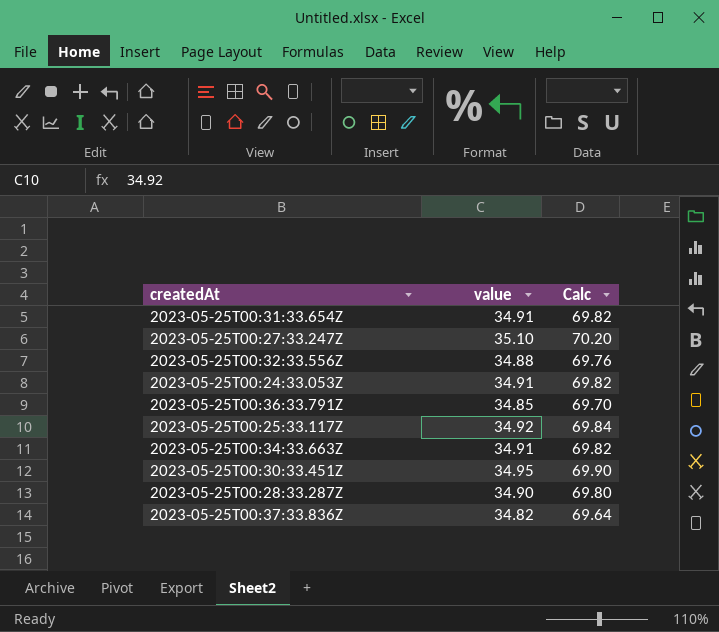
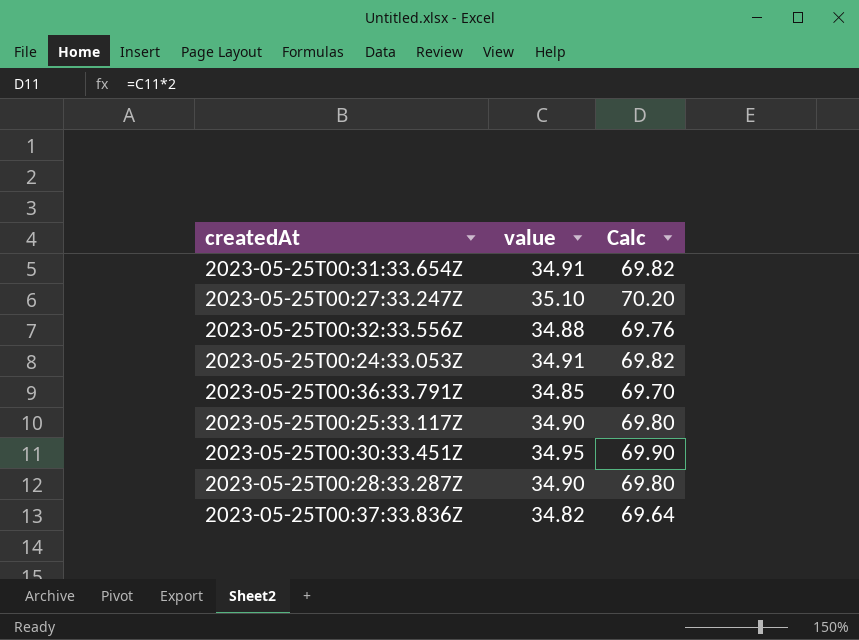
row 2023-05-25T00:34:33.663Z: 34.91 | 69.82 -> none
2023-05-25T00:25:33.117Z | value: 34.92 -> 34.90
2023-05-25T00:25:33.117Z | Calc: 69.84 -> 69.80

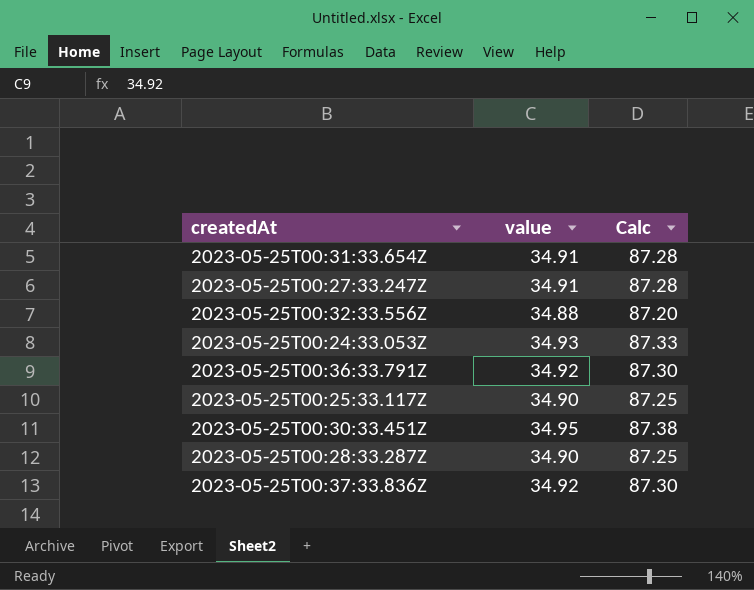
column Calc | formula: [value] * 2 -> [value] * 2.5
2023-05-25T00:27:33.247Z | value: 35.10 -> 34.91
2023-05-25T00:24:33.053Z | value: 34.91 -> 34.93
2023-05-25T00:36:33.791Z | value: 34.85 -> 34.92
2023-05-25T00:37:33.836Z | value: 34.82 -> 34.92

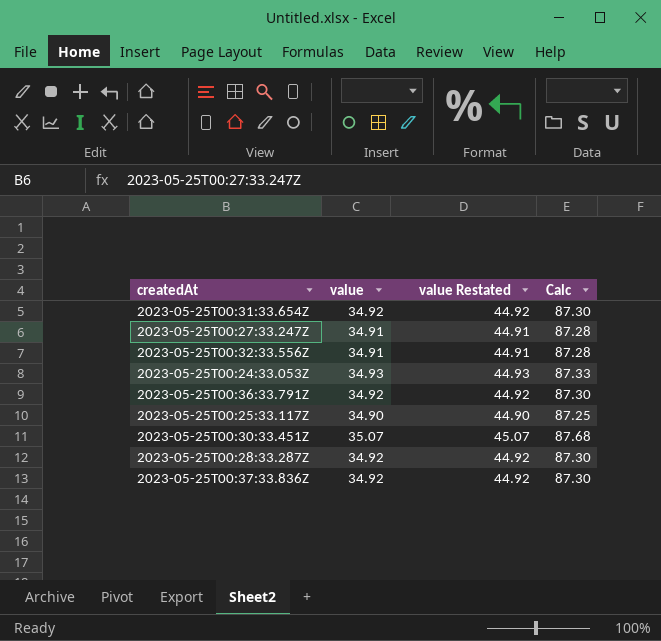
column value Restated | formula: none -> [value] + 10
2023-05-25T00:31:33.654Z | value: 34.91 -> 34.92
2023-05-25T00:31:33.654Z | Calc: 87.28 -> 87.30
2023-05-25T00:32:33.556Z | value: 34.88 -> 34.91
2023-05-25T00:32:33.556Z | Calc: 87.20 -> 87.28
2023-05-25T00:30:33.451Z | value: 34.95 -> 35.07
2023-05-25T00:30:33.451Z | Calc: 87.38 -> 87.68
2023-05-25T00:28:33.287Z | value: 34.90 -> 34.92
2023-05-25T00:28:33.287Z | Calc: 87.25 -> 87.30

